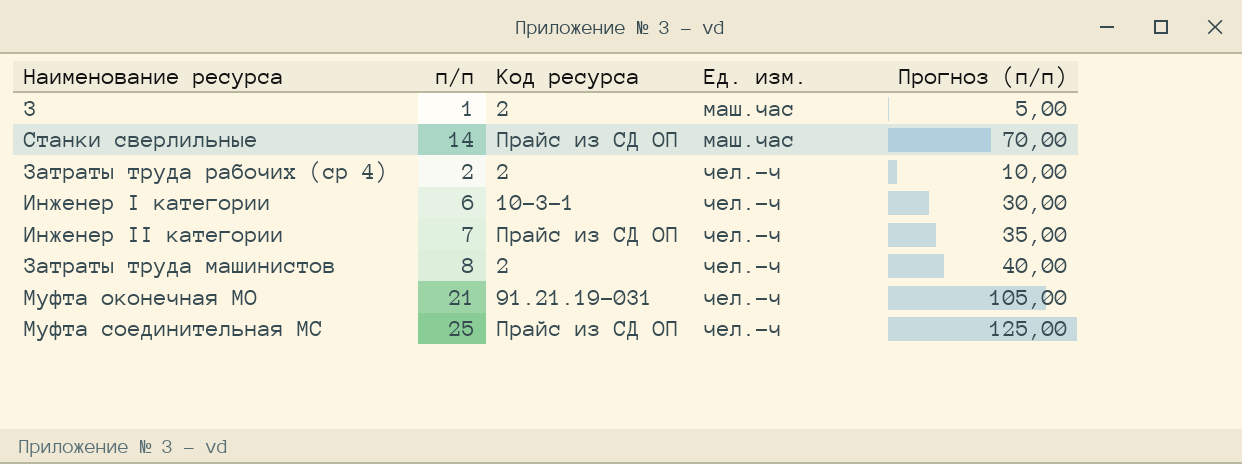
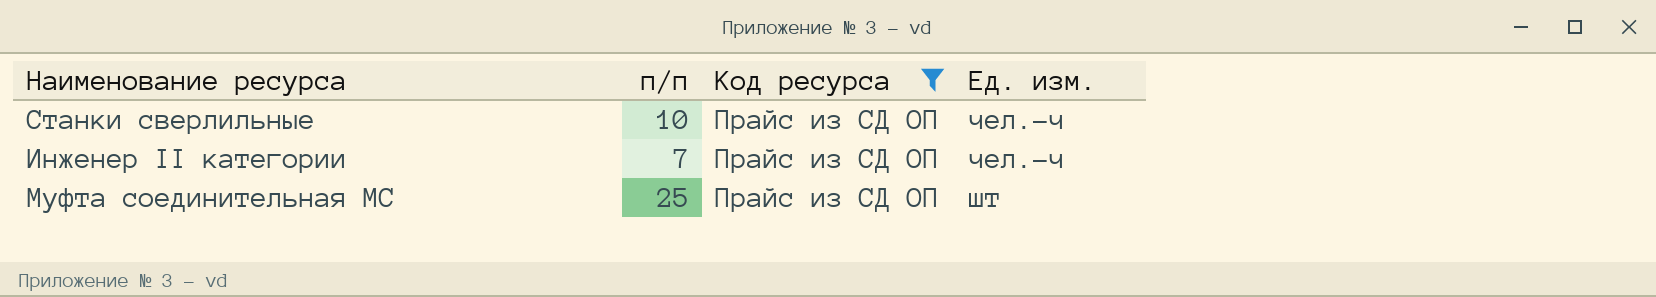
filter: none -> Код ресурса = Прайс из СД ОП
column Прогноз (п/п) | formula: [п/п] * 5 -> none
Станки сверлильные | п/п: 14 -> 10
Станки сверлильные | Ед. изм.: маш.час -> чел.-ч
Муфта соединительная МС | Ед. изм.: чел.-ч -> шт

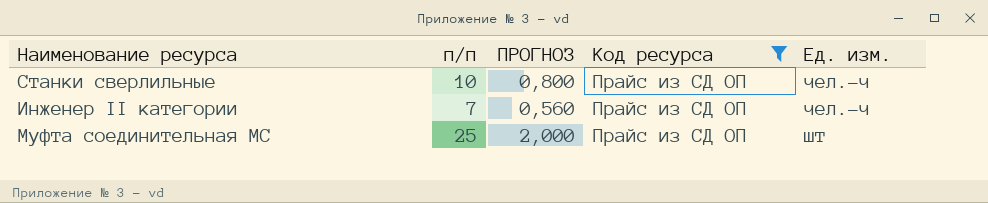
column ПРОГНОЗ | formula: none -> [п/п] * 0,08

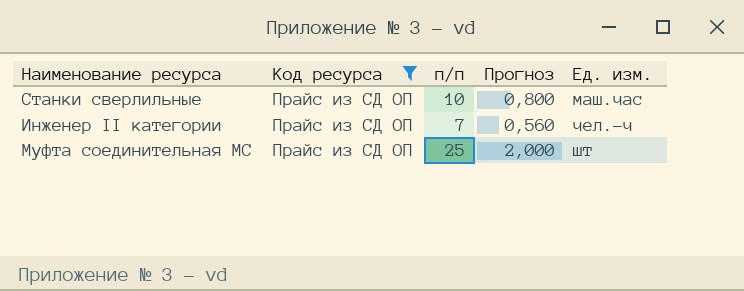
column Код ресурса | position: 4 -> 2
column name: ПРОГНОЗ -> Прогноз
Станки сверлильные | Ед. изм.: чел.-ч -> маш.час

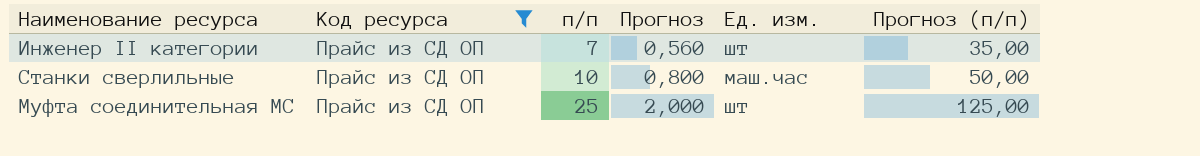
row order: Ед. изм. ascending -> п/п ascending
column Прогноз (п/п) | formula: none -> [п/п] * 5
Инженер II категории | Ед. изм.: чел.-ч -> шт

